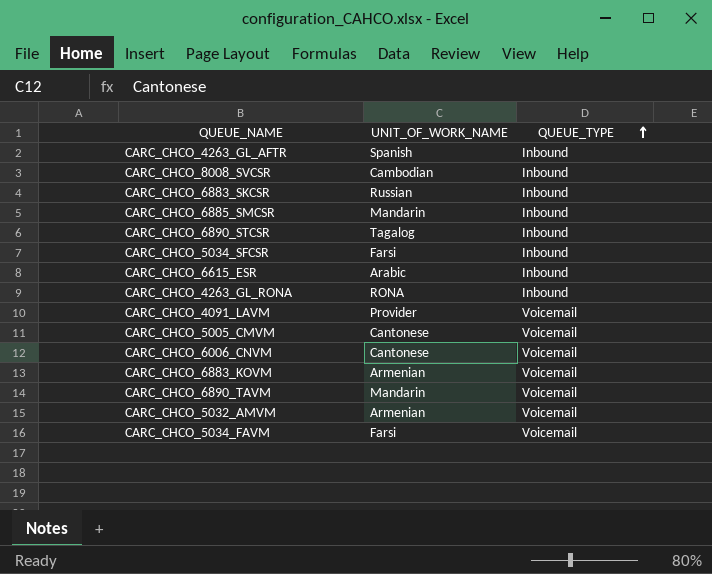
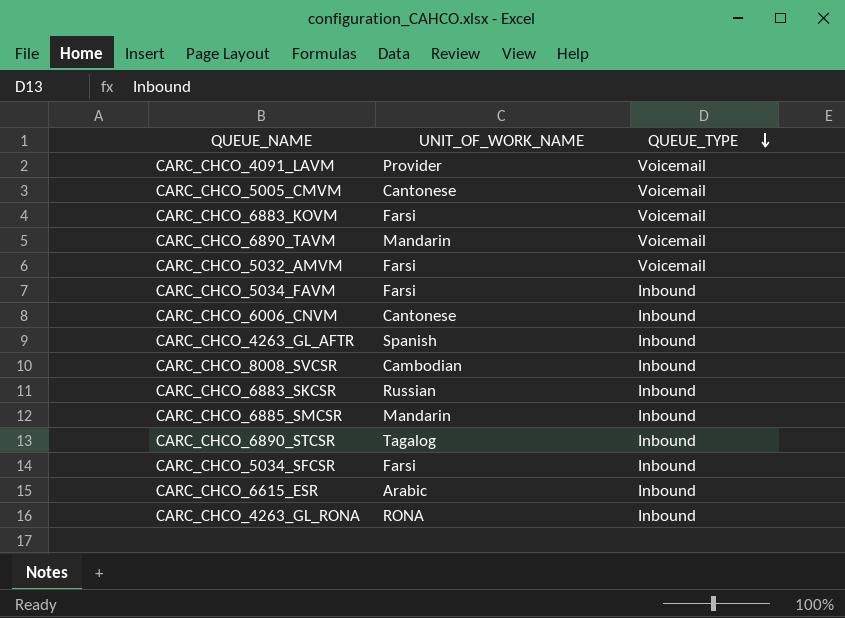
row order: QUEUE_TYPE ascending -> QUEUE_TYPE descending
CARC_CHCO_6883_KOVM | UNIT_OF_WORK_NAME: Armenian -> Farsi
CARC_CHCO_5032_AMVM | UNIT_OF_WORK_NAME: Armenian -> Farsi
CARC_CHCO_5034_FAVM | QUEUE_TYPE: Voicemail -> Inbound
CARC_CHCO_6006_CNVM | QUEUE_TYPE: Voicemail -> Inbound

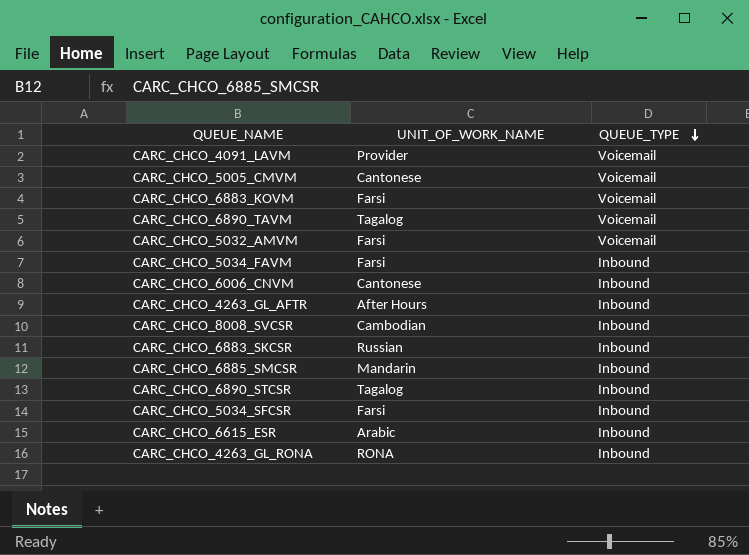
CARC_CHCO_6890_TAVM | UNIT_OF_WORK_NAME: Mandarin -> Tagalog
CARC_CHCO_4263_GL_AFTR | UNIT_OF_WORK_NAME: Spanish -> After Hours

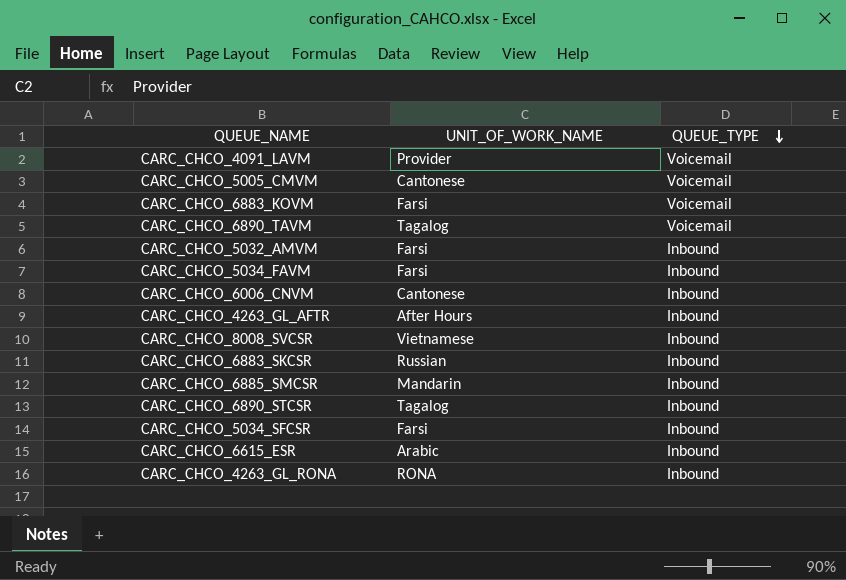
CARC_CHCO_5032_AMVM | QUEUE_TYPE: Voicemail -> Inbound
CARC_CHCO_8008_SVCSR | UNIT_OF_WORK_NAME: Cambodian -> Vietnamese

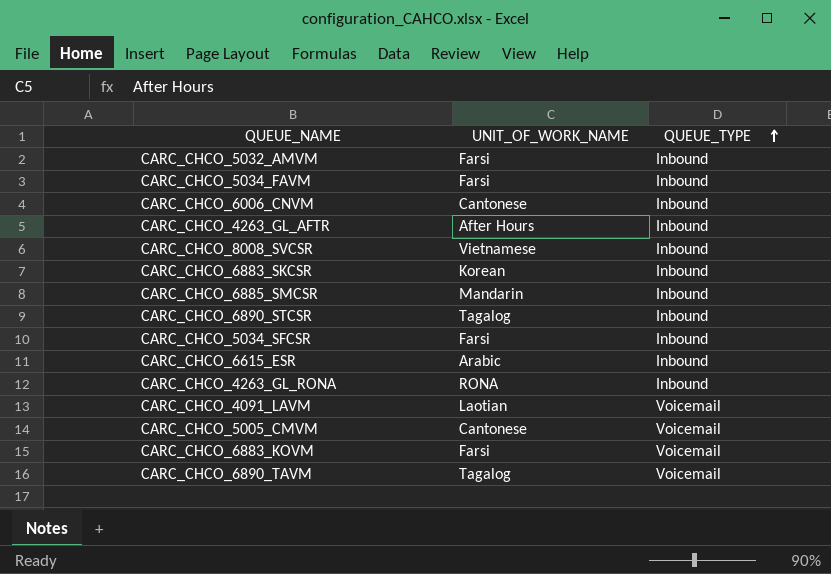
row order: QUEUE_TYPE descending -> QUEUE_TYPE ascending
CARC_CHCO_6883_SKCSR | UNIT_OF_WORK_NAME: Russian -> Korean
CARC_CHCO_4091_LAVM | UNIT_OF_WORK_NAME: Provider -> Laotian

